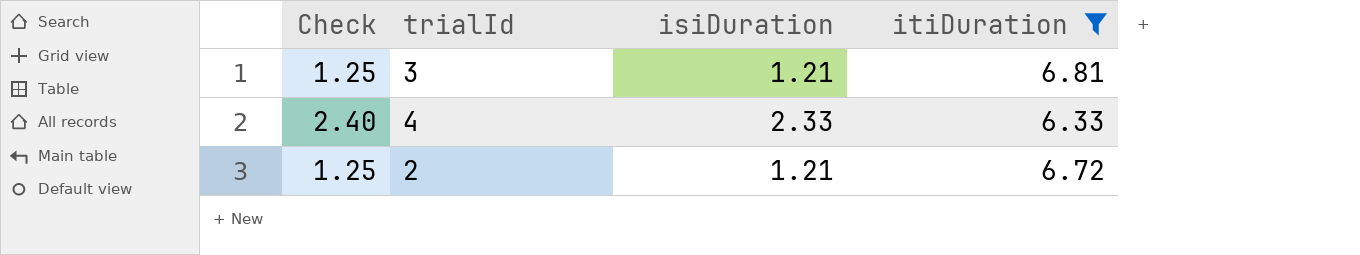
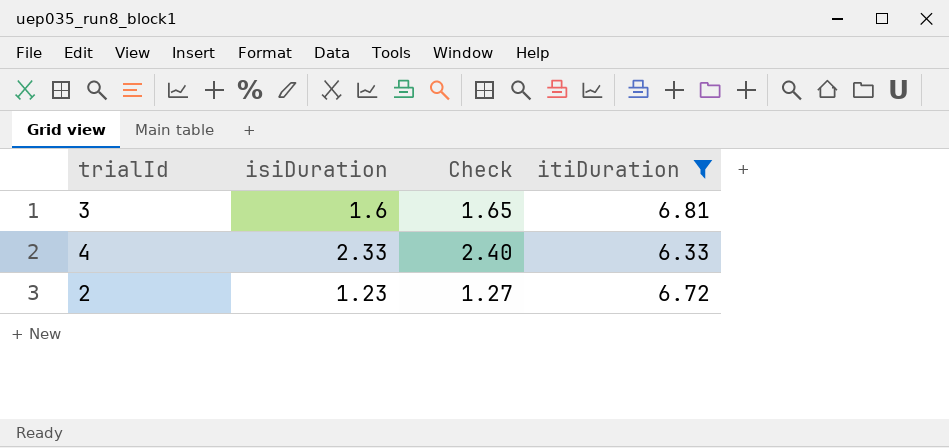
column Check | position: 1 -> 3
3 | isiDuration: 1.21 -> 1.6
3 | Check: 1.25 -> 1.65
2 | isiDuration: 1.21 -> 1.23
2 | Check: 1.25 -> 1.27

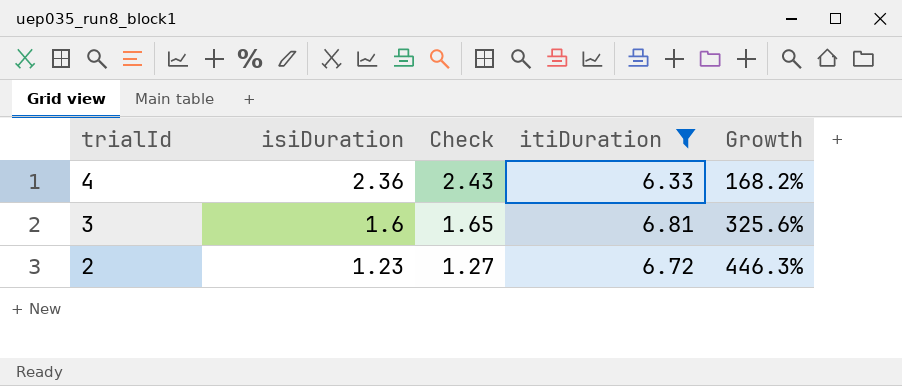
row order: none -> trialId descending
column Growth | formula: none -> ([itiDuration] - [isiDuration]) / [isiDuration]
4 | isiDuration: 2.33 -> 2.36
4 | Check: 2.40 -> 2.43

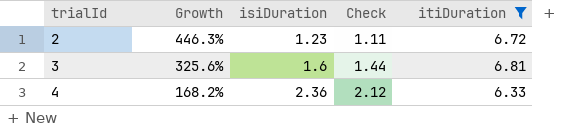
row order: trialId descending -> trialId ascending
column Growth | position: 5 -> 2
column Check | formula: [isiDuration] * 1.03 -> [isiDuration] * 0.9

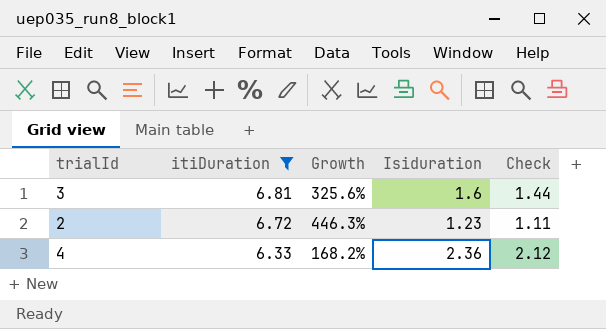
row order: trialId ascending -> itiDuration descending
column itiDuration | position: 5 -> 2
column name: isiDuration -> Isiduration

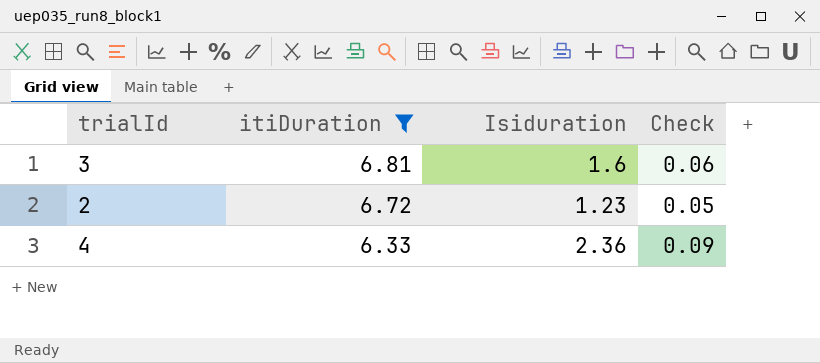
column Growth | formula: ([itiDuration] - [Isiduration]) / [Isiduration] -> none
column Check | formula: [Isiduration] * 0.9 -> [Isiduration] * 0.04

